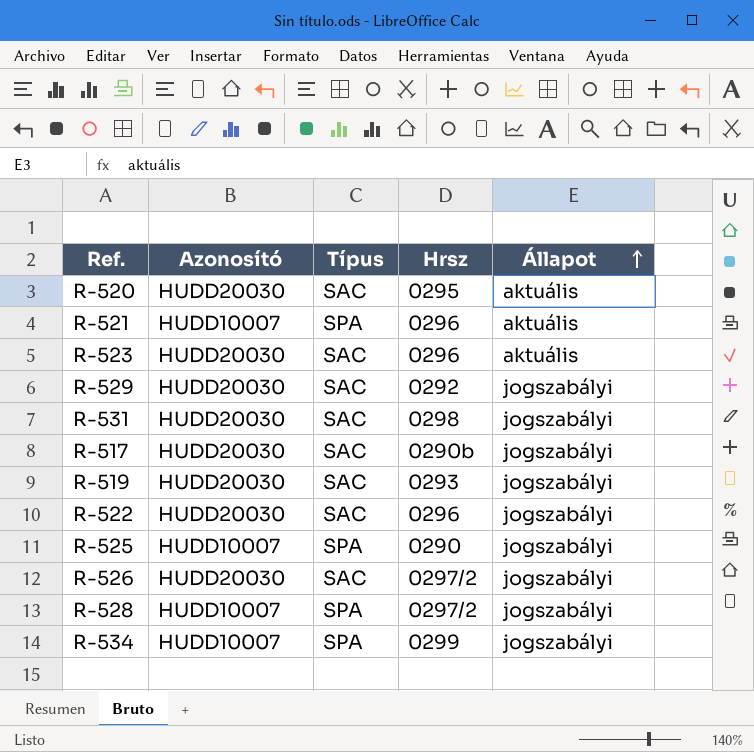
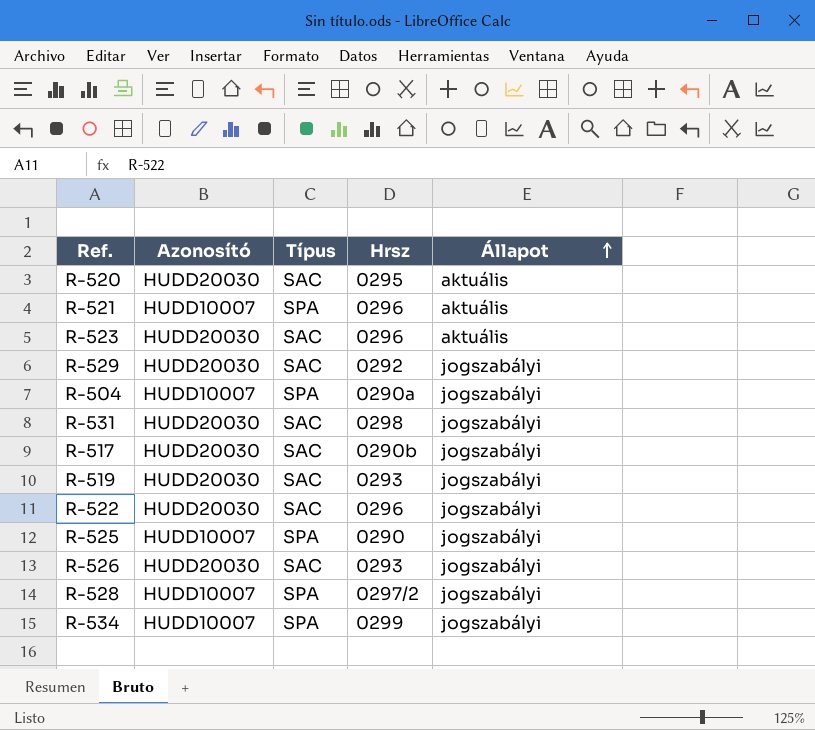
row R-504: none -> HUDD10007 | SPA | 0290a | jogszabályi
R-526 | Hrsz: 0297/2 -> 0293

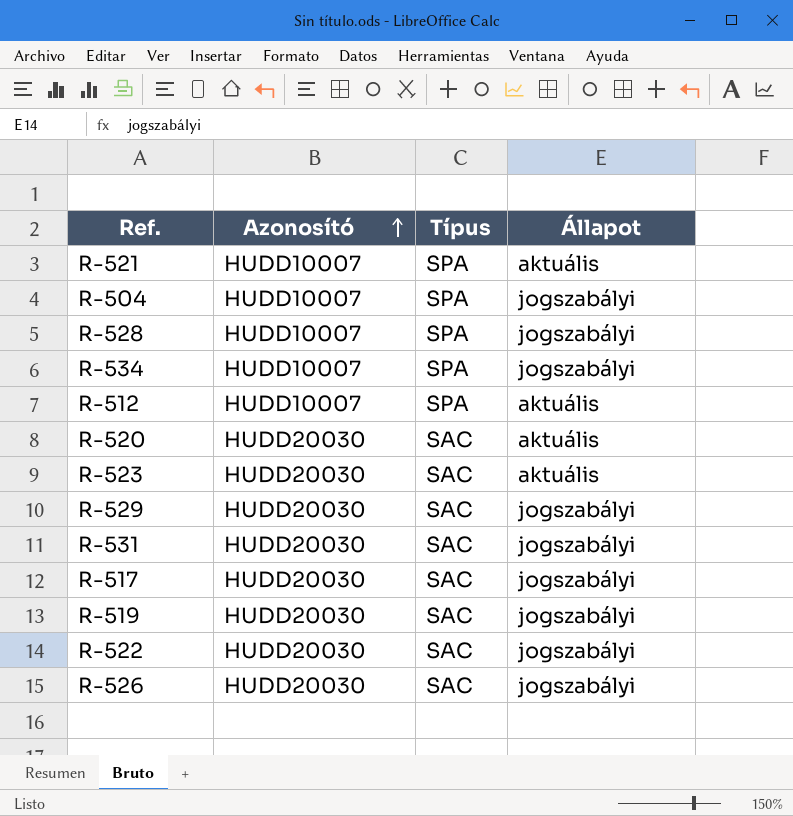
row order: Állapot ascending -> Azonosító ascending
column Hrsz | position: 4 -> none
row R-525: HUDD10007 | SPA | 0290 | jogszabályi -> none
row R-512: none -> HUDD10007 | SPA | aktuális

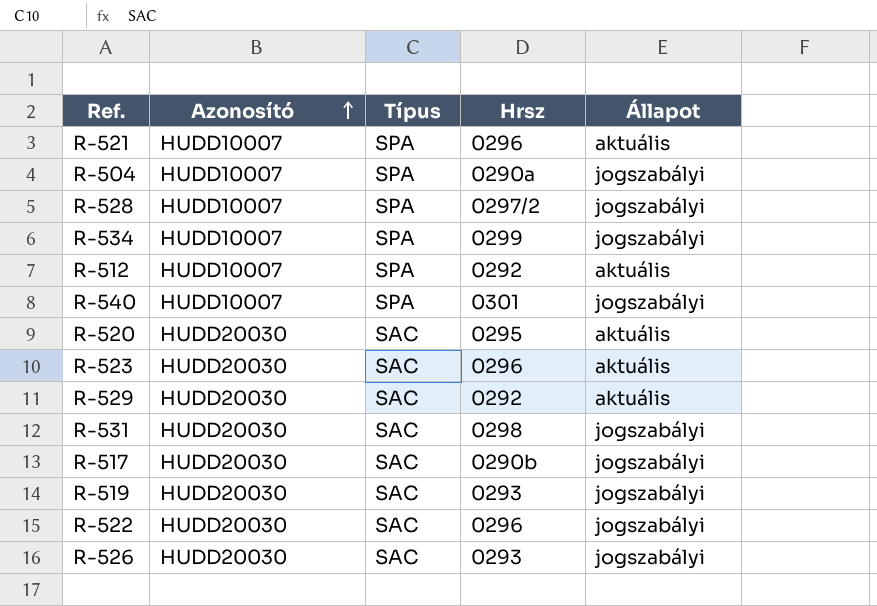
column Hrsz | position: none -> 4
row R-540: none -> HUDD10007 | SPA | 0301 | jogszabályi
R-529 | Állapot: jogszabályi -> aktuális

